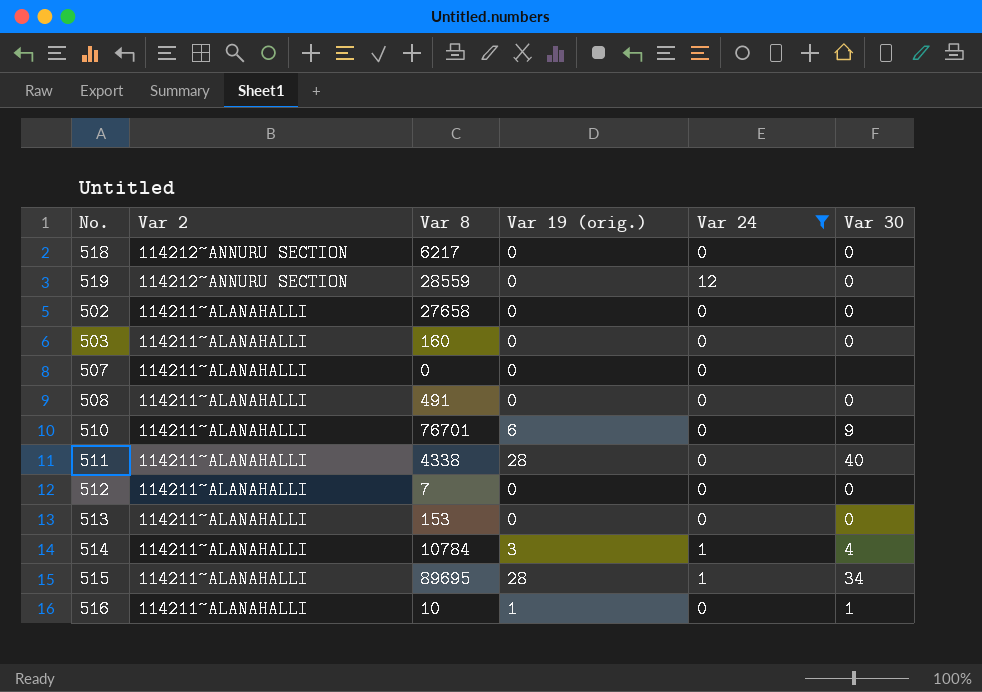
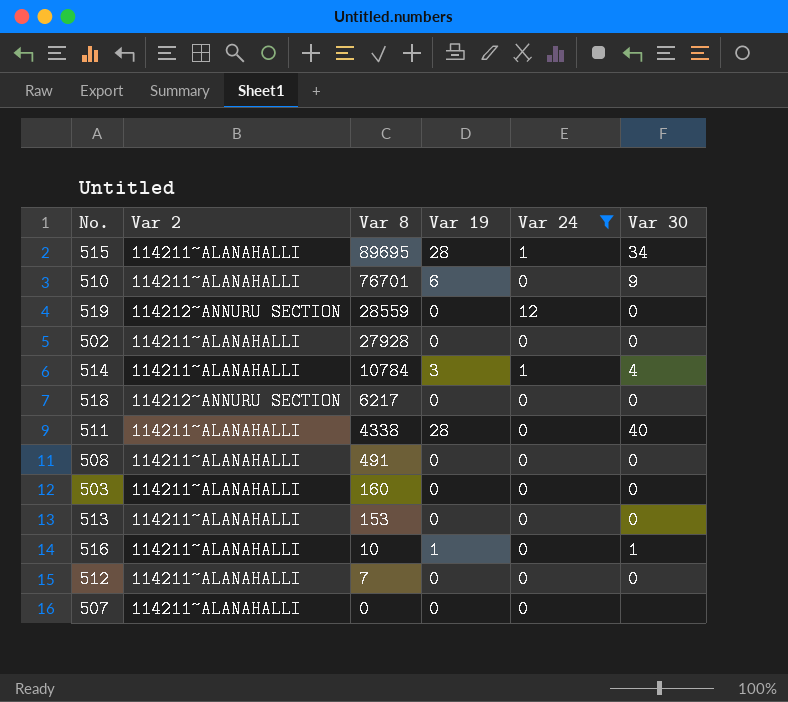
row order: Var 2 descending -> Var 8 descending
column name: Var 19 (orig.) -> Var 19
502 | Var 8: 27658 -> 27928

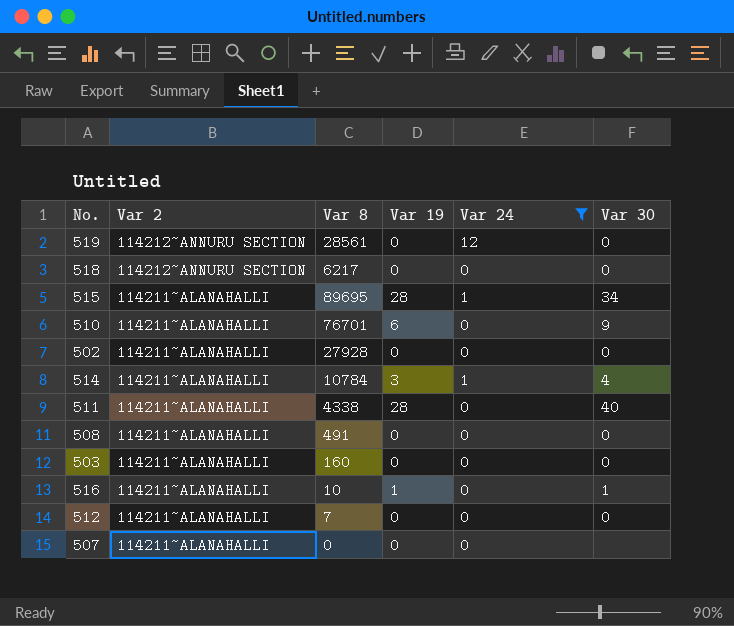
row order: Var 8 descending -> Var 2 descending
row 513: 114211~ALANAHALLI | 153 | 0 | 0 | 0 -> none
519 | Var 8: 28559 -> 28561

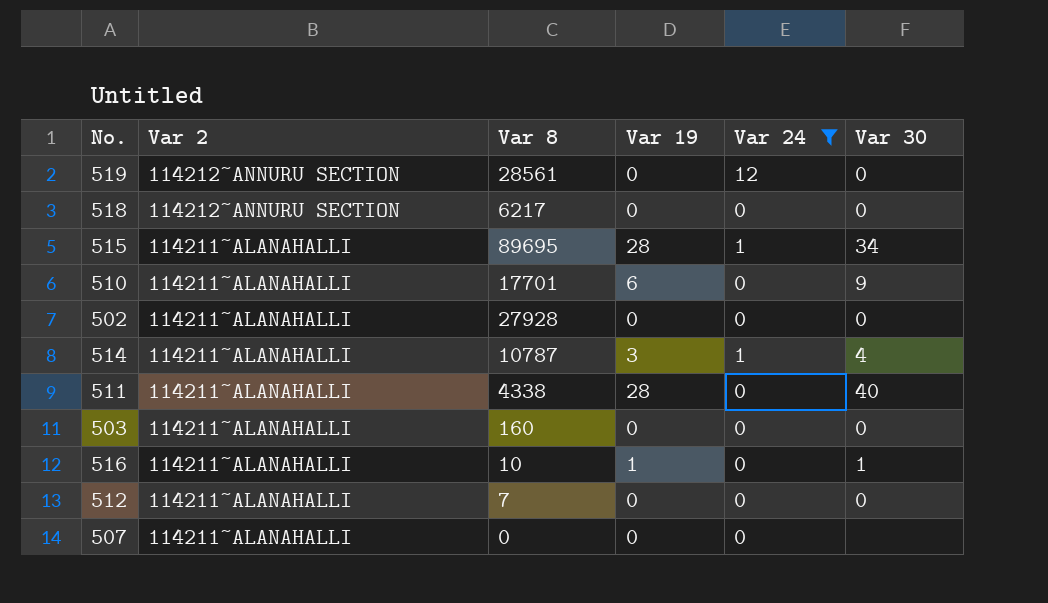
row 508: 114211~ALANAHALLI | 491 | 0 | 0 | 0 -> none
510 | Var 8: 76701 -> 17701
514 | Var 8: 10784 -> 10787

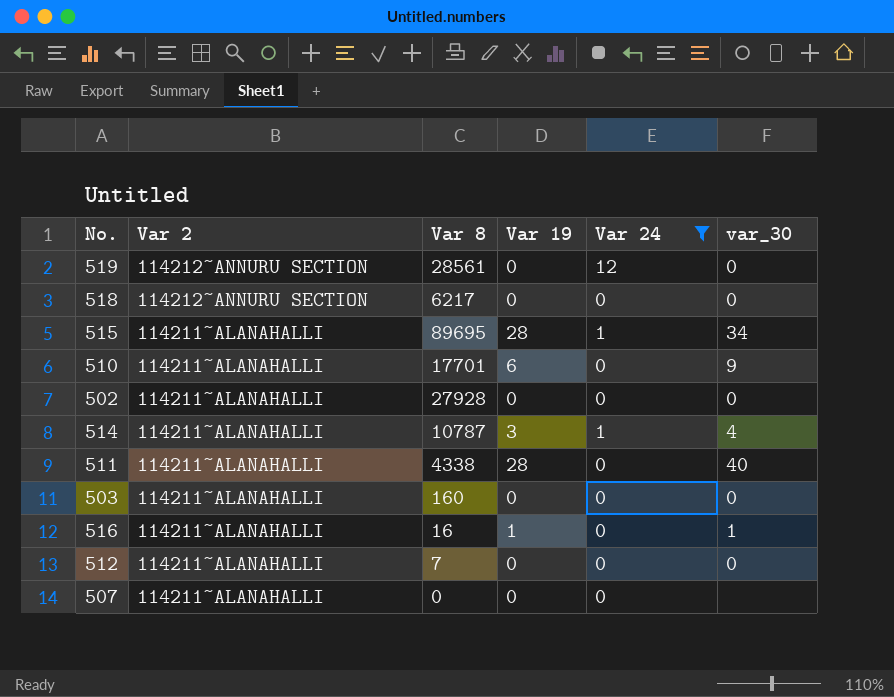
column name: Var 30 -> var_30
516 | Var 8: 10 -> 16

